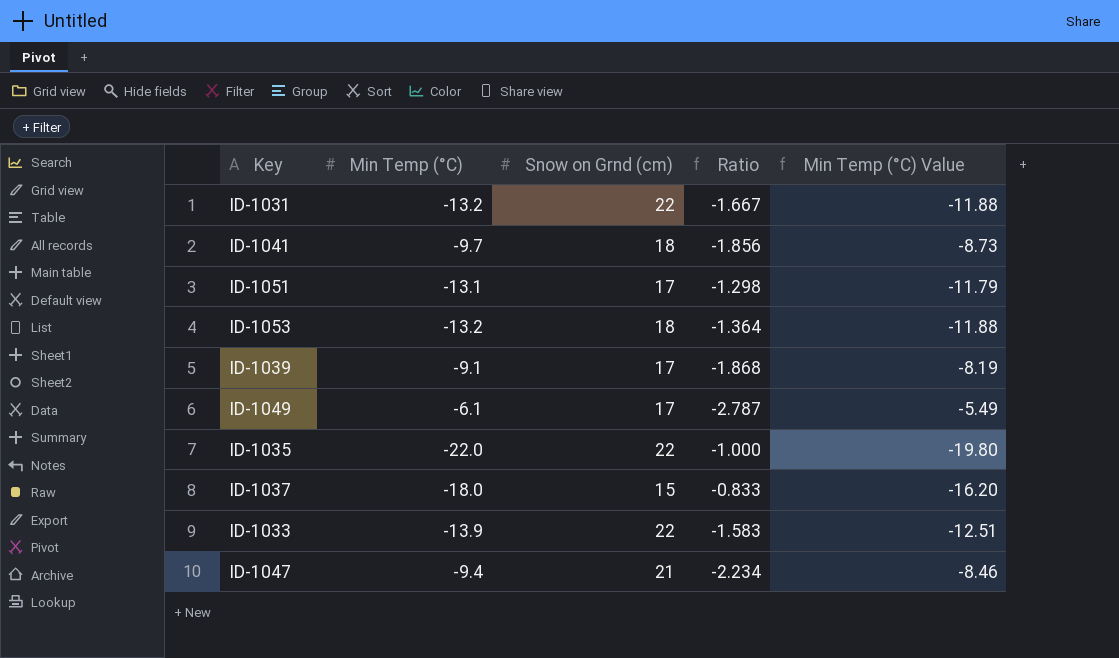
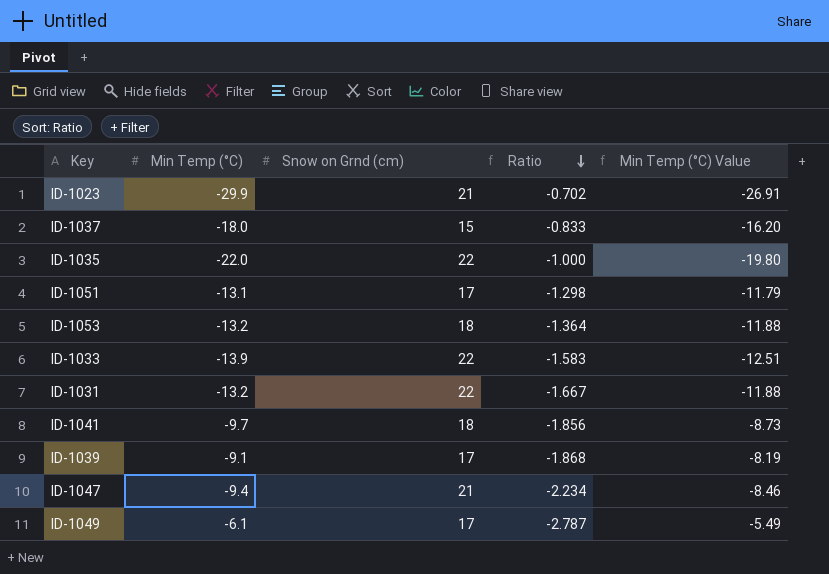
row order: none -> Ratio descending
row ID-1023: none -> -29.9 | 21 | -0.702 | -26.91

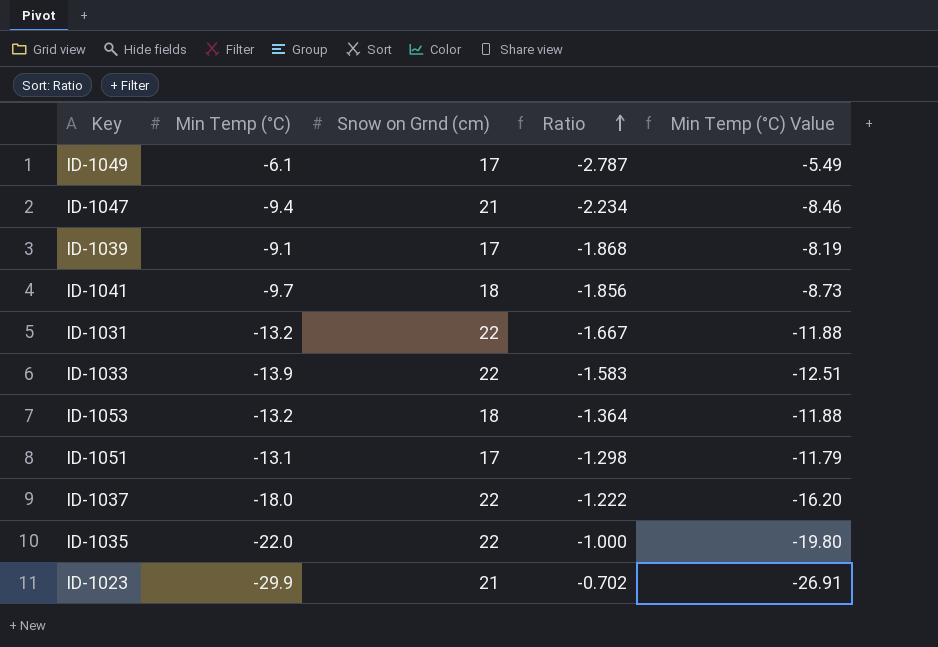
row order: Ratio descending -> Ratio ascending
ID-1037 | Snow on Grnd (cm): 15 -> 22
ID-1037 | Ratio: -0.833 -> -1.222

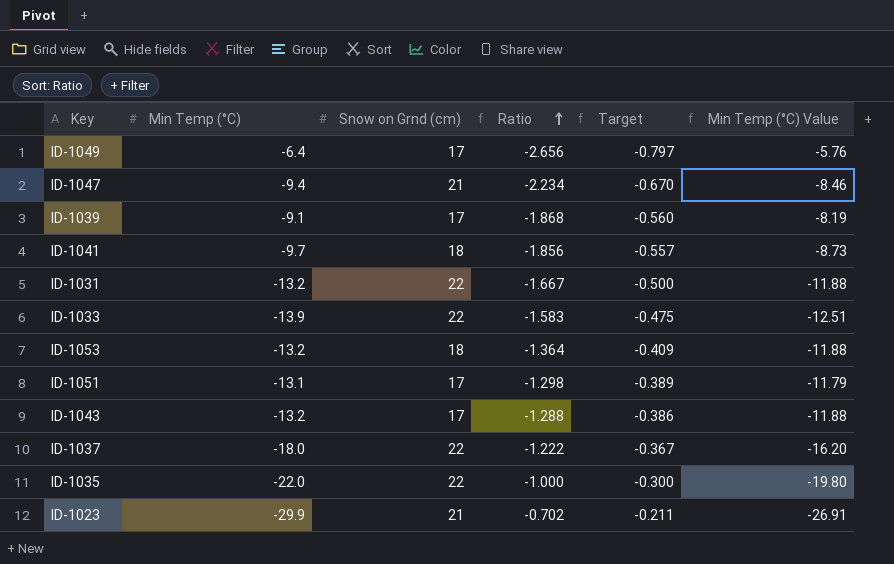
column Target | formula: none -> [Ratio] * 0.3
ID-1049 | Min Temp (°C): -6.1 -> -6.4
ID-1049 | Ratio: -2.787 -> -2.656
ID-1049 | Min Temp (°C) Value: -5.49 -> -5.76
row ID-1043: none -> -13.2 | 17 | -1.288 | -0.386 | -11.88

